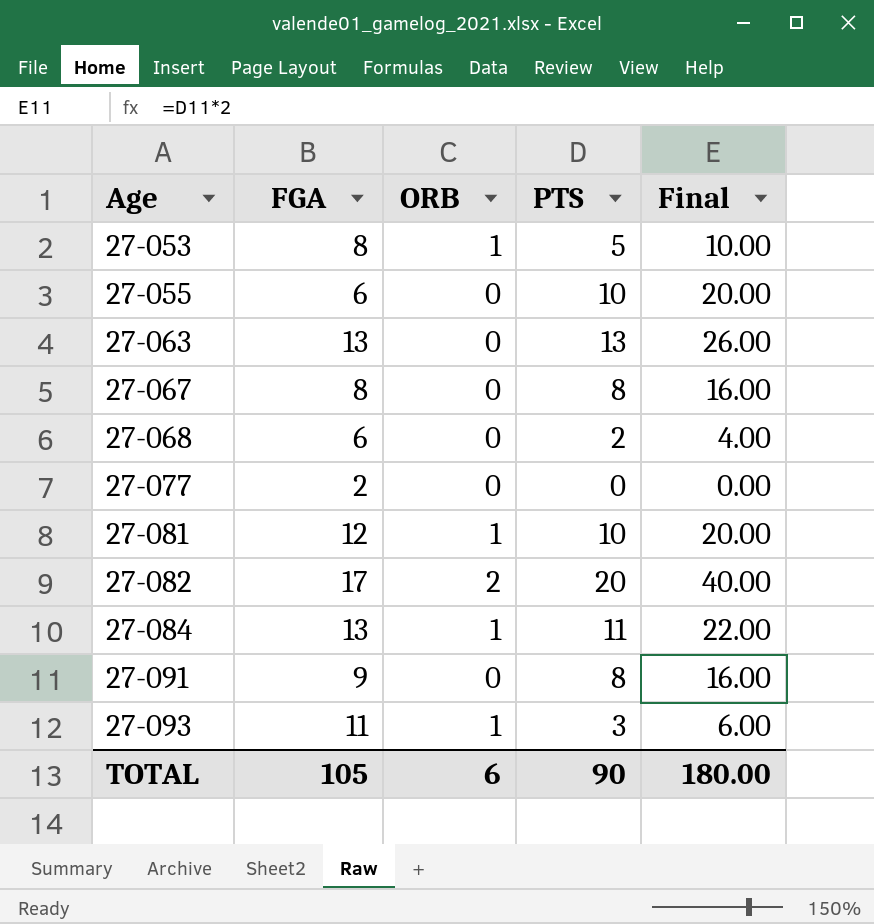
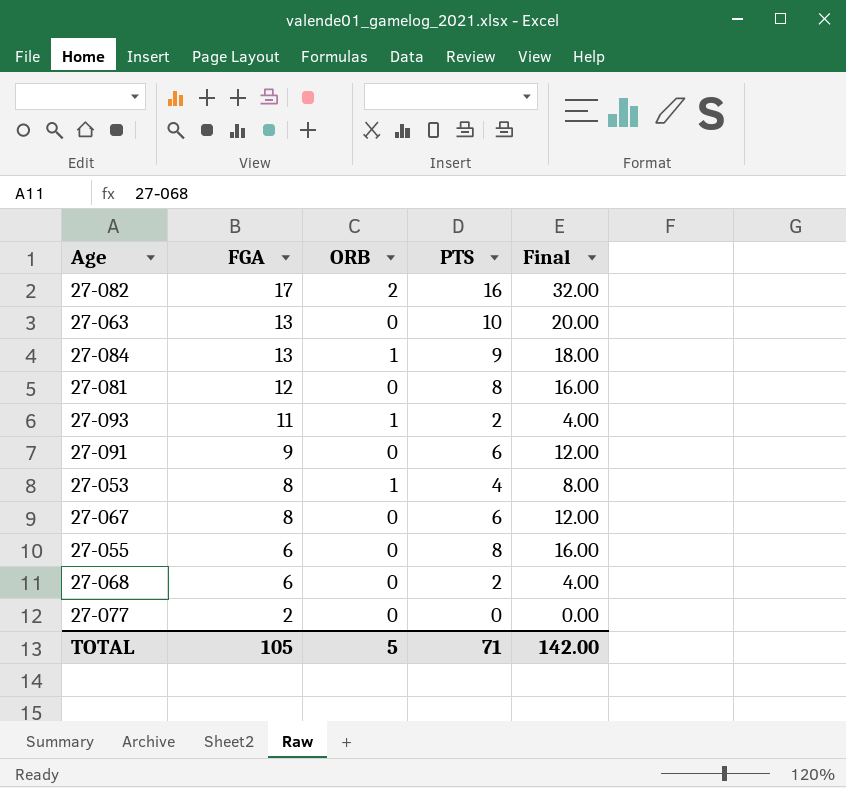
row order: Age ascending -> FGA descending
27-082 | PTS: 20 -> 16
27-082 | Final: 40.00 -> 32.00
27-063 | PTS: 13 -> 10
27-063 | Final: 26.00 -> 20.00
27-084 | PTS: 11 -> 9
27-084 | Final: 22.00 -> 18.00
27-081 | ORB: 1 -> 0
27-081 | PTS: 10 -> 8
27-081 | Final: 20.00 -> 16.00
27-093 | PTS: 3 -> 2
27-093 | Final: 6.00 -> 4.00
27-091 | PTS: 8 -> 6
27-091 | Final: 16.00 -> 12.00
27-053 | PTS: 5 -> 4
27-053 | Final: 10.00 -> 8.00
27-067 | PTS: 8 -> 6
27-067 | Final: 16.00 -> 12.00
27-055 | PTS: 10 -> 8
27-055 | Final: 20.00 -> 16.00
TOTAL | ORB: 6 -> 5
TOTAL | PTS: 90 -> 71
TOTAL | Final: 180.00 -> 142.00

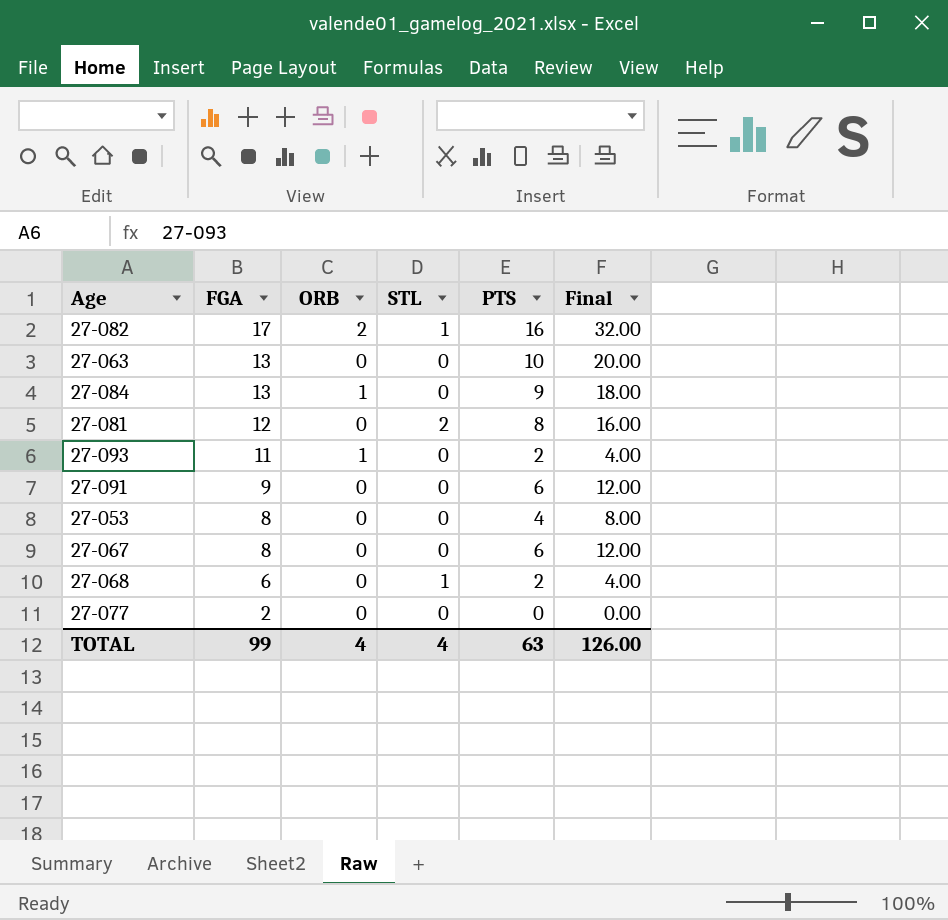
column STL | position: none -> 4
row 27-055: 6 | 0 | 8 | 16.00 -> none
27-053 | ORB: 1 -> 0
TOTAL | FGA: 105 -> 99
TOTAL | ORB: 5 -> 4
TOTAL | PTS: 71 -> 63
TOTAL | Final: 142.00 -> 126.00

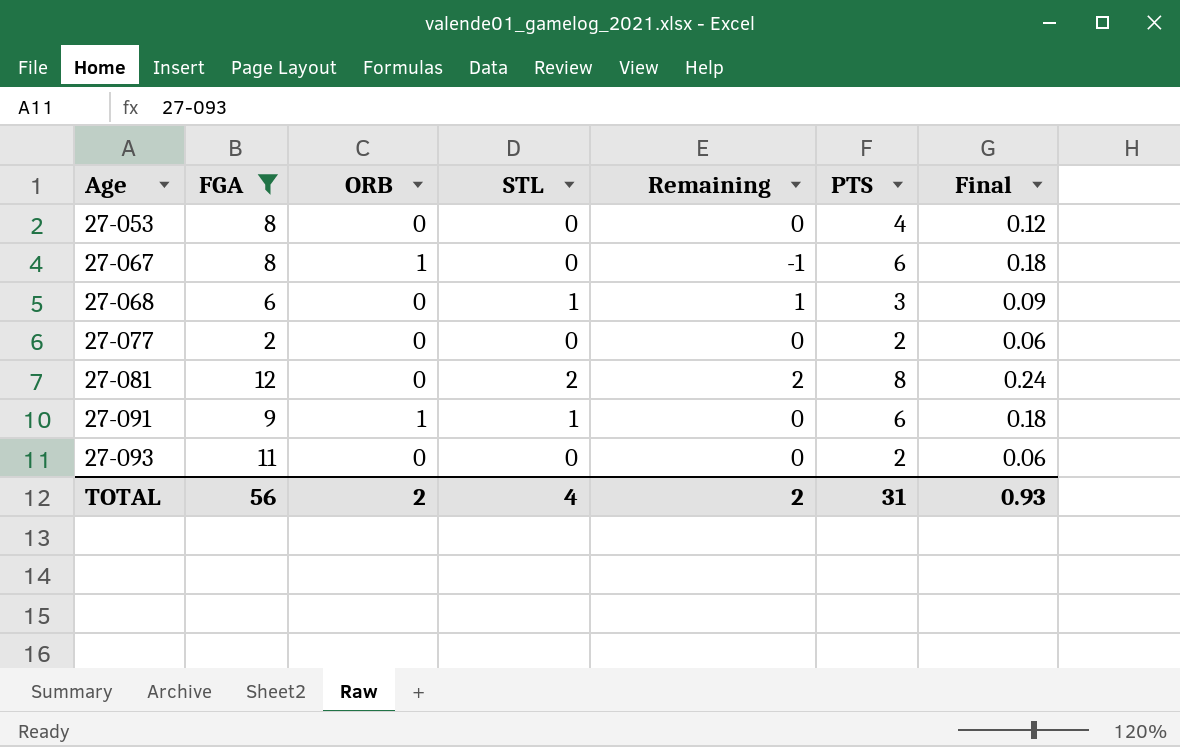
filter: none -> FGA <= 12
row order: FGA descending -> Age ascending
column Remaining | formula: none -> [STL] - [ORB]
column Final | formula: [PTS] * 2 -> [PTS] * 0.03
27-067 | ORB: 0 -> 1
27-068 | PTS: 2 -> 3
27-077 | PTS: 0 -> 2
27-091 | ORB: 0 -> 1
27-091 | STL: 0 -> 1
27-093 | ORB: 1 -> 0
TOTAL | FGA: 99 -> 56
TOTAL | ORB: 4 -> 2
TOTAL | PTS: 63 -> 31
TOTAL | Final: 126.00 -> 0.93

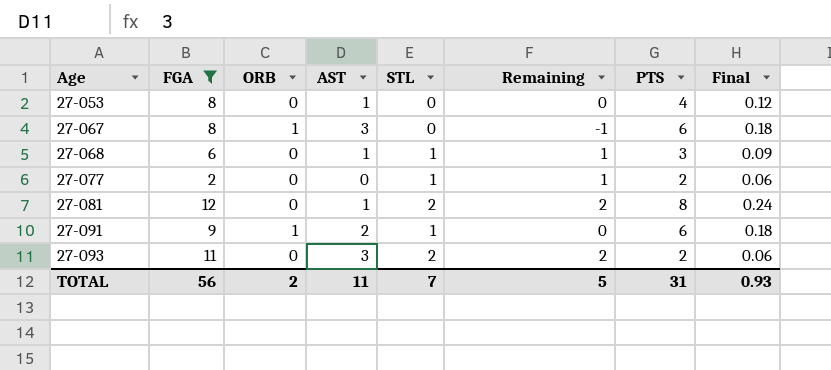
column AST | position: none -> 4
27-077 | STL: 0 -> 1
27-077 | Remaining: 0 -> 1
27-093 | STL: 0 -> 2
27-093 | Remaining: 0 -> 2
TOTAL | STL: 4 -> 7
TOTAL | Remaining: 2 -> 5

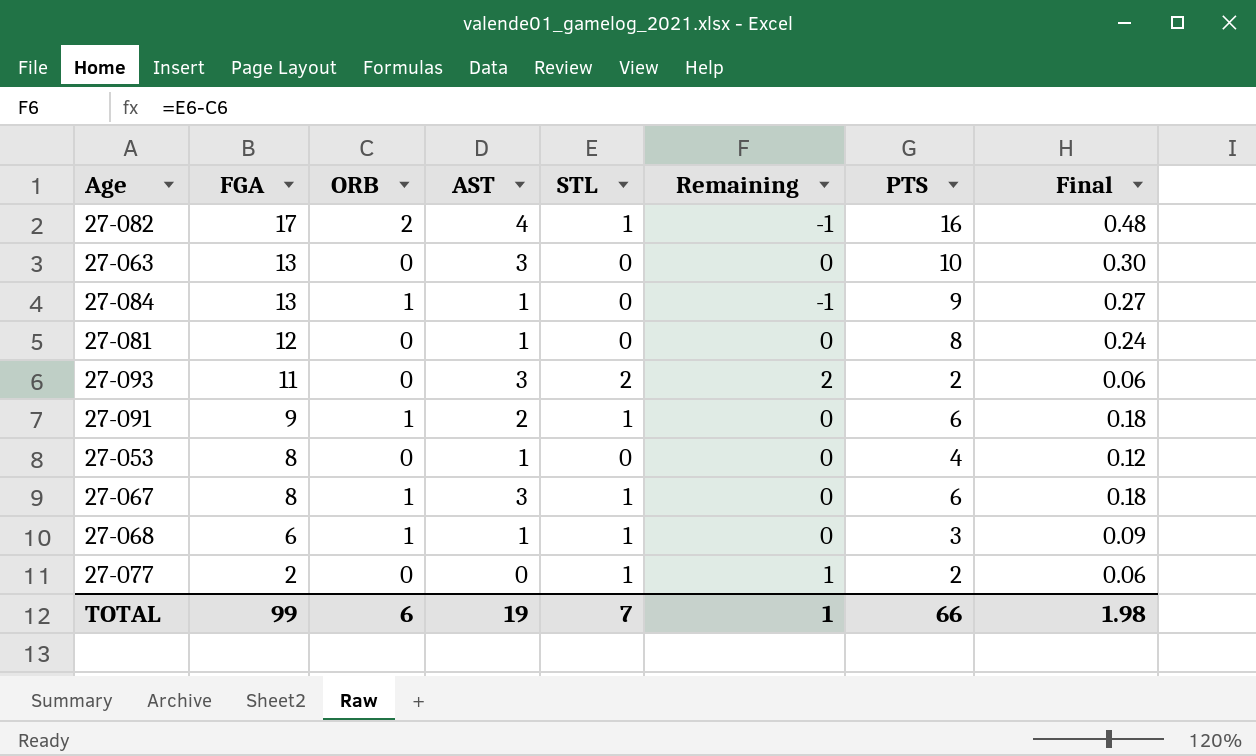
filter: FGA <= 12 -> none
row order: Age ascending -> FGA descending
27-081 | STL: 2 -> 0
27-081 | Remaining: 2 -> 0
27-067 | STL: 0 -> 1
27-067 | Remaining: -1 -> 0
27-068 | ORB: 0 -> 1
27-068 | Remaining: 1 -> 0
TOTAL | FGA: 56 -> 99
TOTAL | ORB: 2 -> 6
TOTAL | AST: 11 -> 19
TOTAL | Remaining: 5 -> 1
TOTAL | PTS: 31 -> 66
TOTAL | Final: 0.93 -> 1.98

